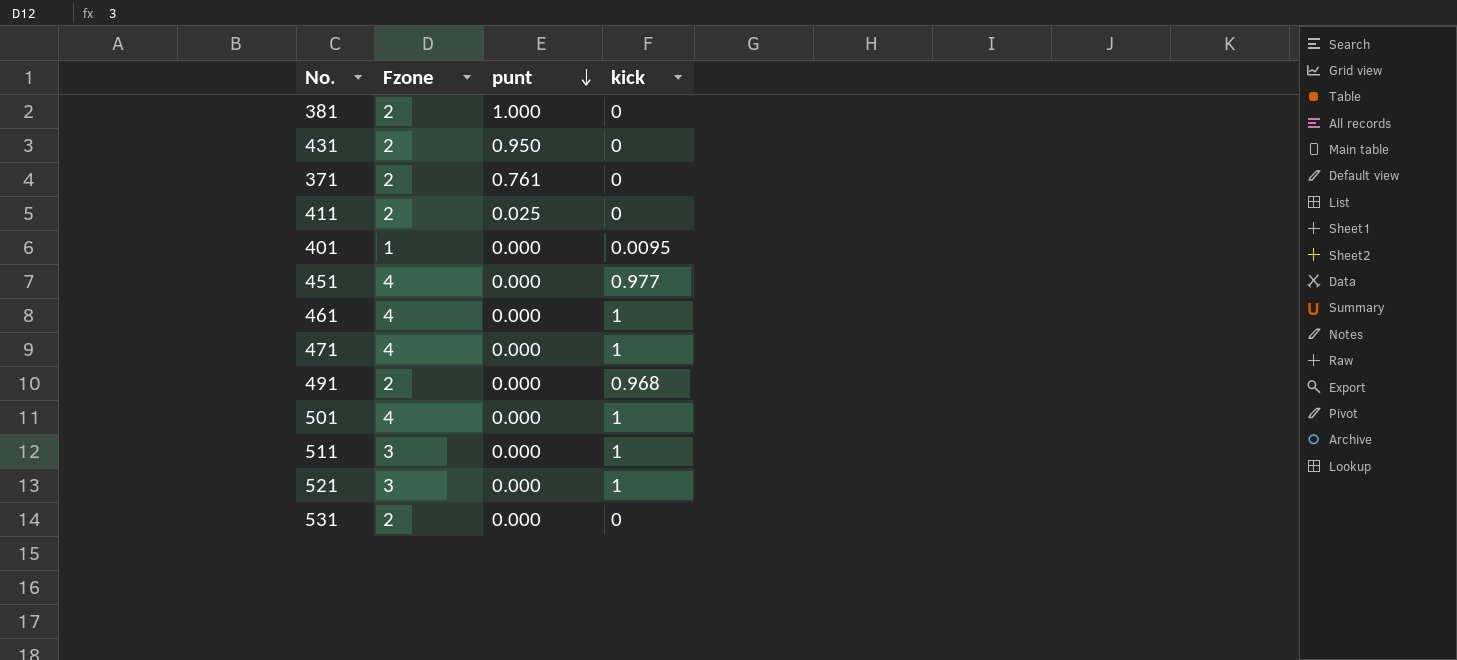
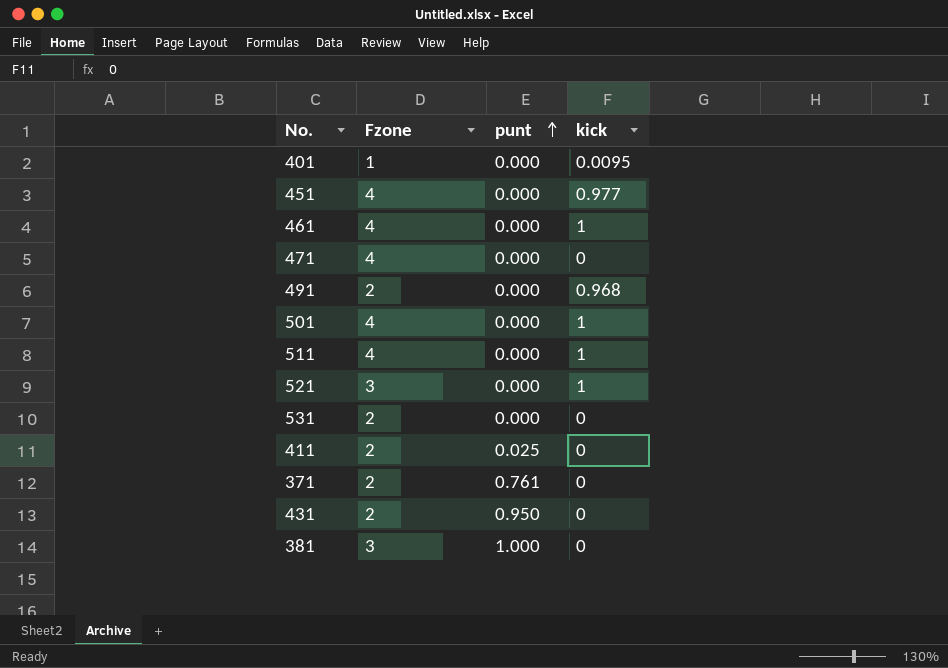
row order: punt descending -> punt ascending
471 | kick: 1 -> 0
511 | Fzone: 3 -> 4
381 | Fzone: 2 -> 3

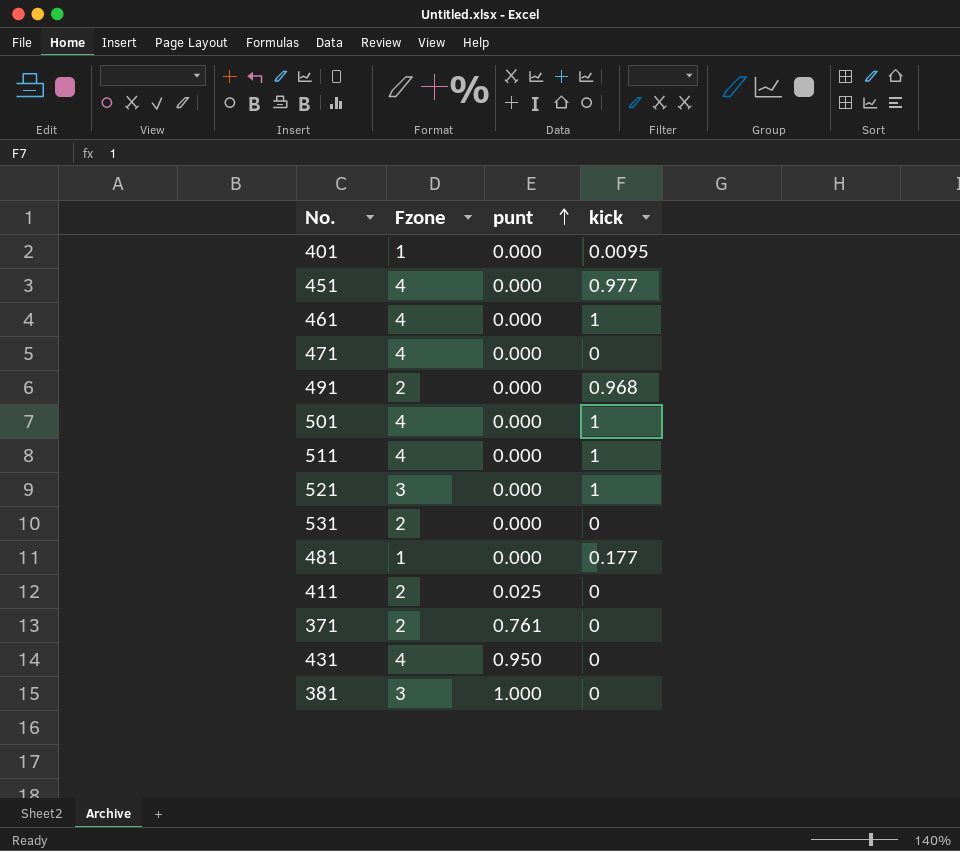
row 481: none -> 1 | 0.000 | 0.177
431 | Fzone: 2 -> 4

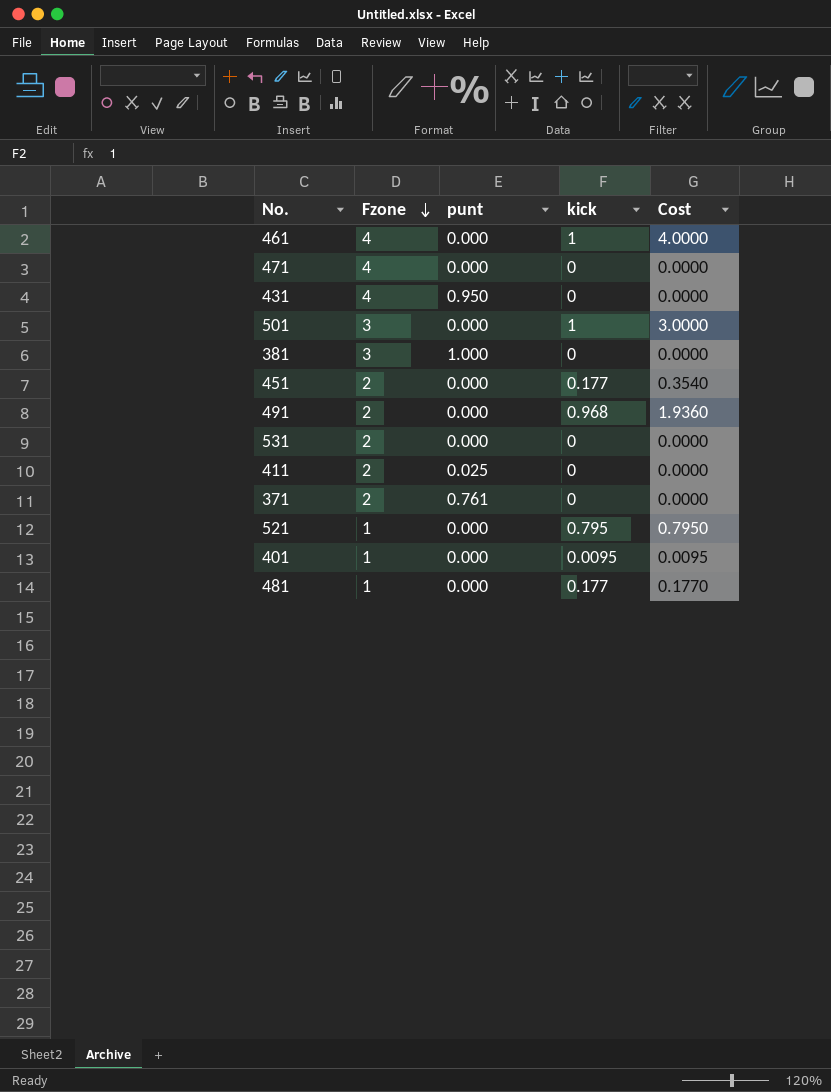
row order: punt ascending -> Fzone descending
column Cost | formula: none -> [Fzone] * [kick]
row 511: 4 | 0.000 | 1 -> none
501 | Fzone: 4 -> 3
451 | Fzone: 4 -> 2
451 | kick: 0.977 -> 0.177
521 | Fzone: 3 -> 1
521 | kick: 1 -> 0.795

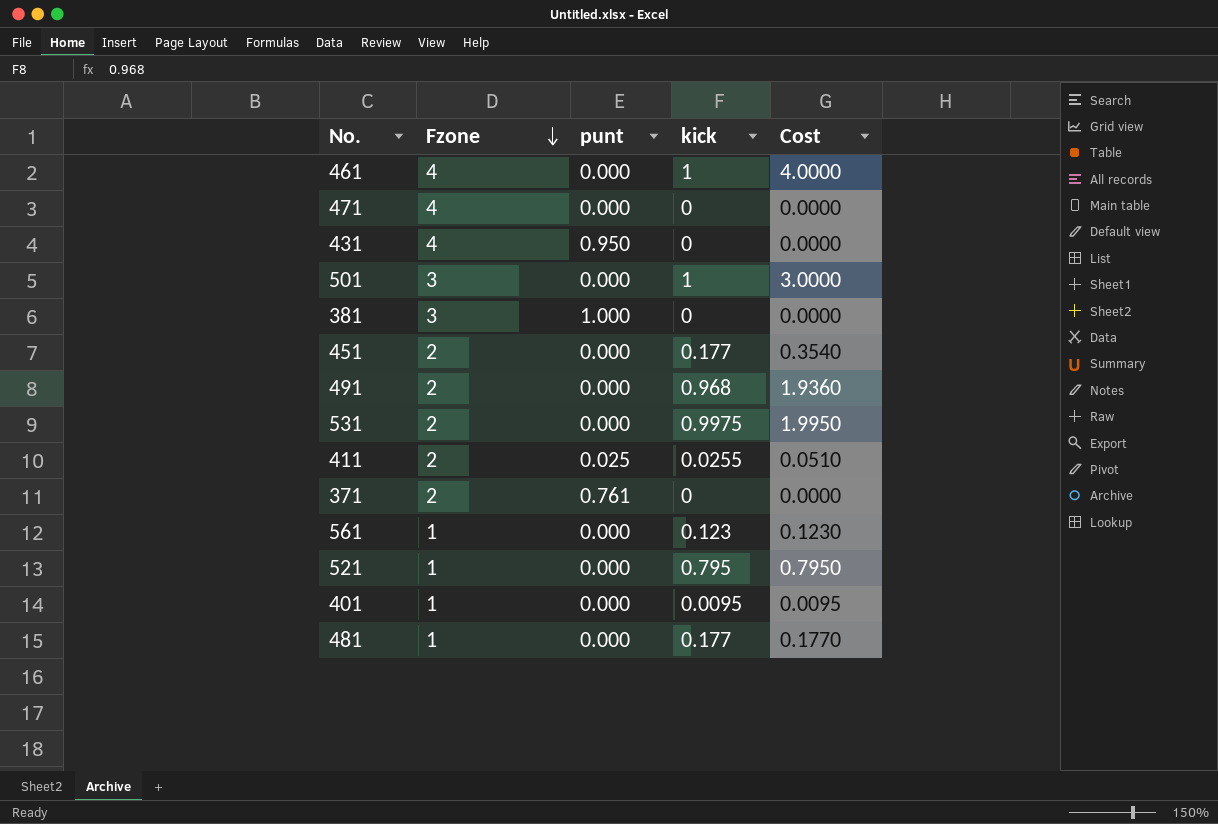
531 | kick: 0 -> 0.9975
531 | Cost: 0.0000 -> 1.9950
411 | kick: 0 -> 0.0255
411 | Cost: 0.0000 -> 0.0510
row 561: none -> 1 | 0.000 | 0.123 | 0.1230

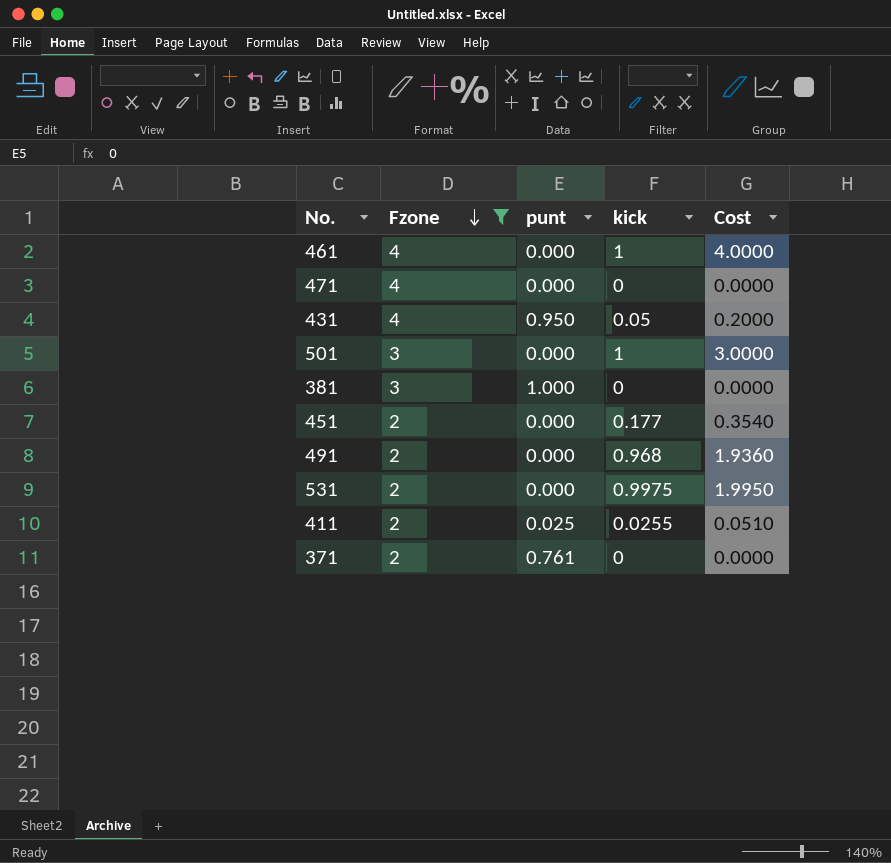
filter: none -> Fzone != 1
431 | kick: 0 -> 0.05
431 | Cost: 0.0000 -> 0.2000

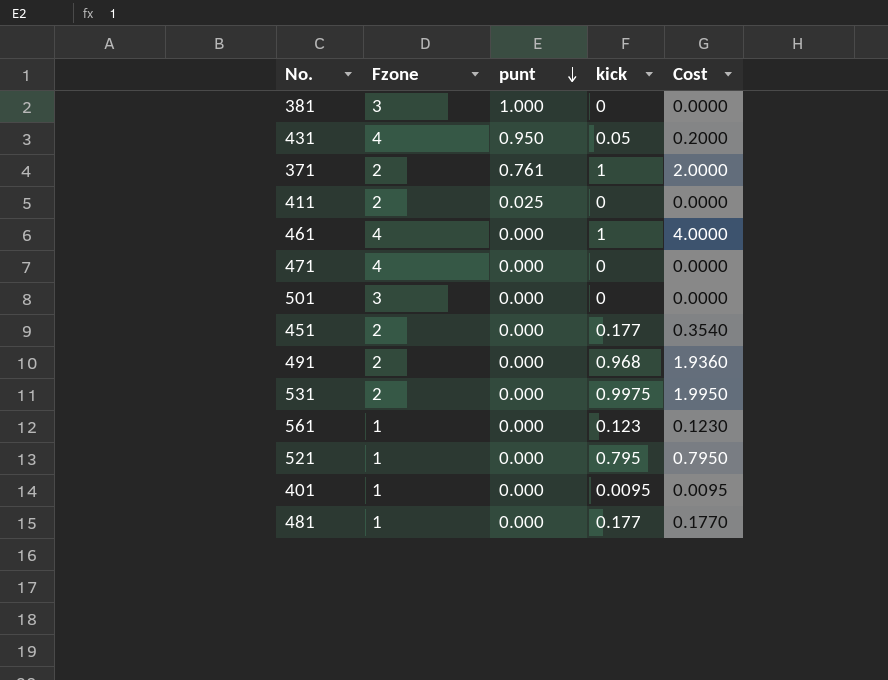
filter: Fzone != 1 -> none
row order: Fzone descending -> punt descending
371 | kick: 0 -> 1
371 | Cost: 0.0000 -> 2.0000
411 | kick: 0.0255 -> 0
411 | Cost: 0.0510 -> 0.0000
501 | kick: 1 -> 0
501 | Cost: 3.0000 -> 0.0000

